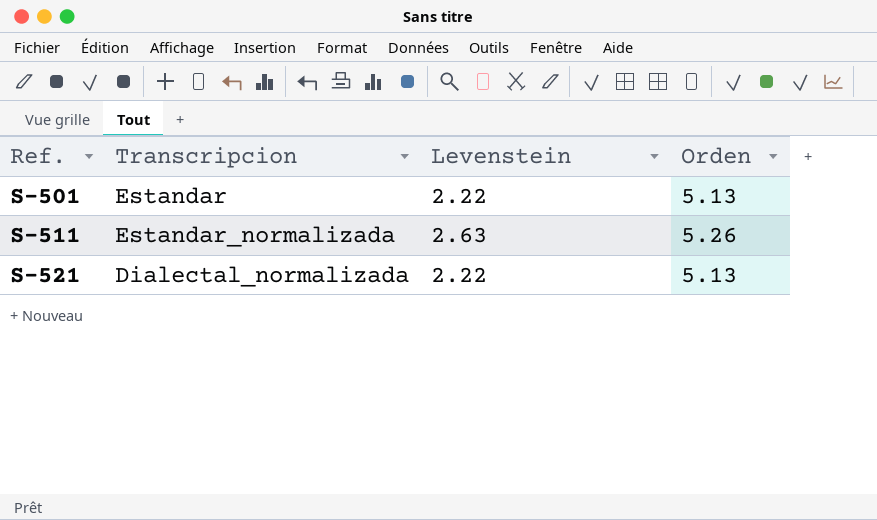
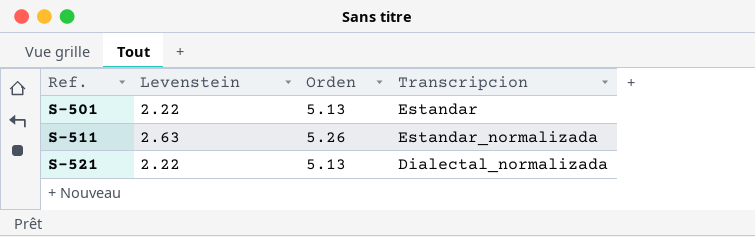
column Transcripcion | position: 2 -> 4

